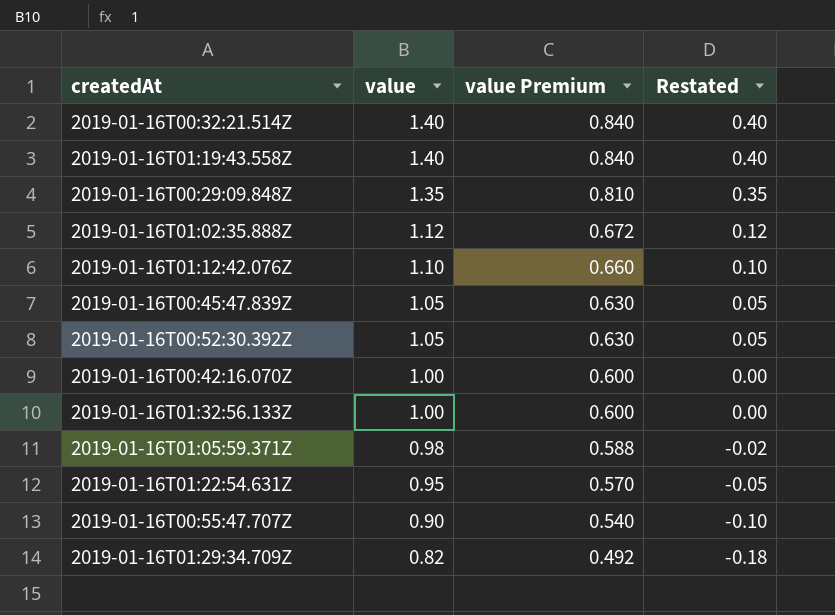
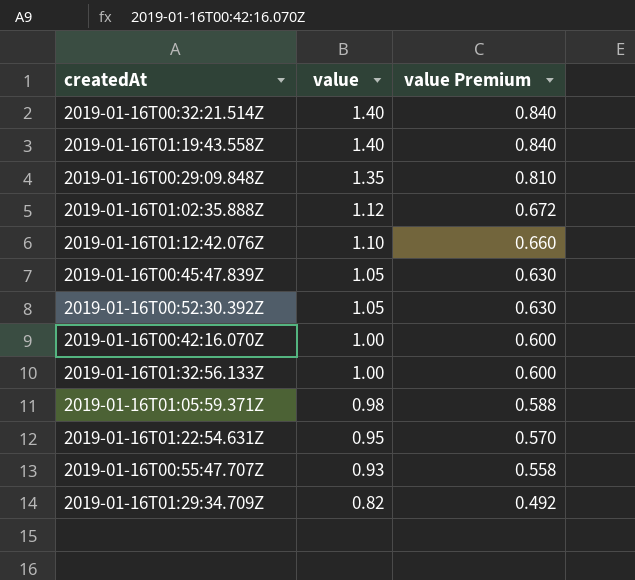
column Restated | formula: [value] - 1 -> none
2019-01-16T00:55:47.707Z | value: 0.90 -> 0.93
2019-01-16T00:55:47.707Z | value Premium: 0.540 -> 0.558

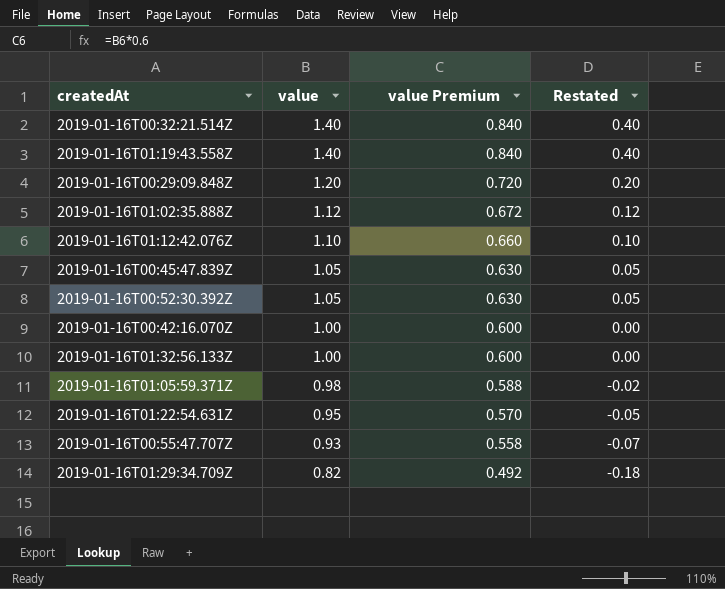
column Restated | formula: none -> [value] - 1
2019-01-16T00:29:09.848Z | value: 1.35 -> 1.20
2019-01-16T00:29:09.848Z | value Premium: 0.810 -> 0.720

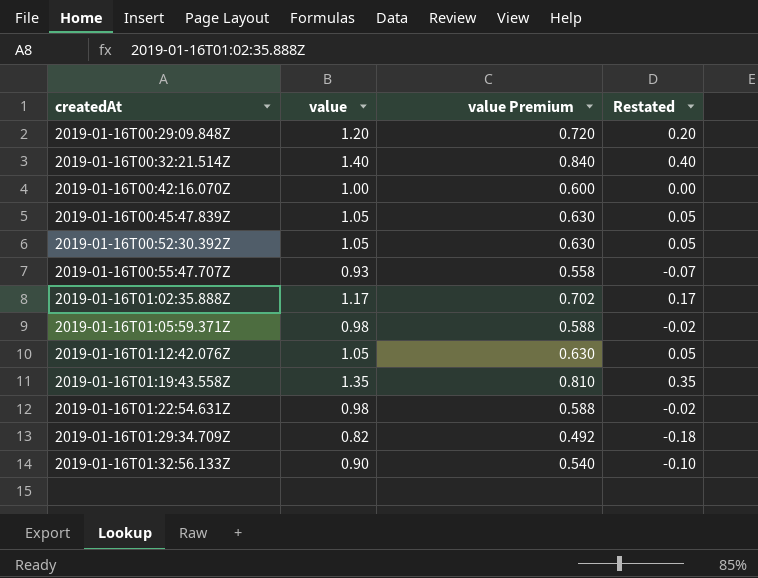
row order: value descending -> createdAt ascending
2019-01-16T01:02:35.888Z | value: 1.12 -> 1.17
2019-01-16T01:02:35.888Z | value Premium: 0.672 -> 0.702
2019-01-16T01:02:35.888Z | Restated: 0.12 -> 0.17
2019-01-16T01:12:42.076Z | value: 1.10 -> 1.05
2019-01-16T01:12:42.076Z | value Premium: 0.660 -> 0.630
2019-01-16T01:12:42.076Z | Restated: 0.10 -> 0.05
2019-01-16T01:19:43.558Z | value: 1.40 -> 1.35
2019-01-16T01:19:43.558Z | value Premium: 0.840 -> 0.810
2019-01-16T01:19:43.558Z | Restated: 0.40 -> 0.35
2019-01-16T01:22:54.631Z | value: 0.95 -> 0.98
2019-01-16T01:22:54.631Z | value Premium: 0.570 -> 0.588
2019-01-16T01:22:54.631Z | Restated: -0.05 -> -0.02
2019-01-16T01:32:56.133Z | value: 1.00 -> 0.90
2019-01-16T01:32:56.133Z | value Premium: 0.600 -> 0.540
2019-01-16T01:32:56.133Z | Restated: 0.00 -> -0.10

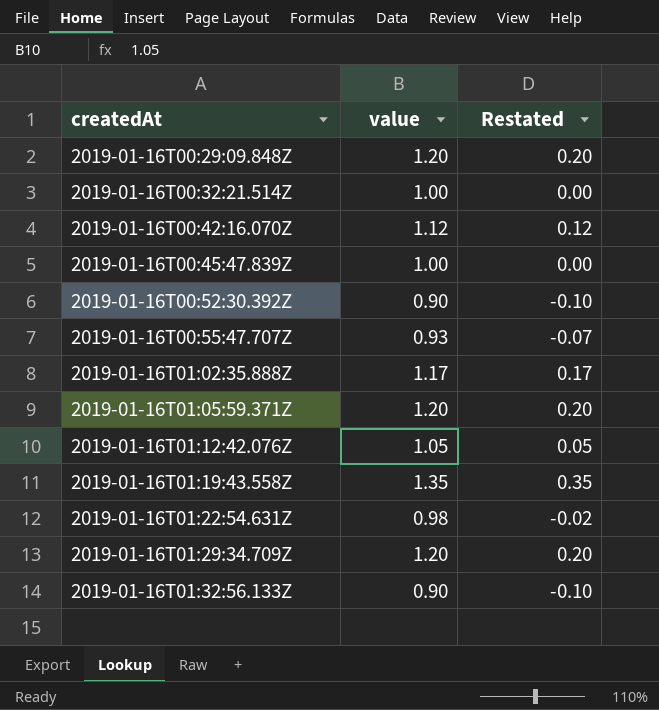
column value Premium | formula: [value] * 0.6 -> none
2019-01-16T00:32:21.514Z | value: 1.40 -> 1.00
2019-01-16T00:32:21.514Z | Restated: 0.40 -> 0.00
2019-01-16T00:42:16.070Z | value: 1.00 -> 1.12
2019-01-16T00:42:16.070Z | Restated: 0.00 -> 0.12
2019-01-16T00:45:47.839Z | value: 1.05 -> 1.00
2019-01-16T00:45:47.839Z | Restated: 0.05 -> 0.00
2019-01-16T00:52:30.392Z | value: 1.05 -> 0.90
2019-01-16T00:52:30.392Z | Restated: 0.05 -> -0.10
2019-01-16T01:05:59.371Z | value: 0.98 -> 1.20
2019-01-16T01:05:59.371Z | Restated: -0.02 -> 0.20
2019-01-16T01:29:34.709Z | value: 0.82 -> 1.20
2019-01-16T01:29:34.709Z | Restated: -0.18 -> 0.20

